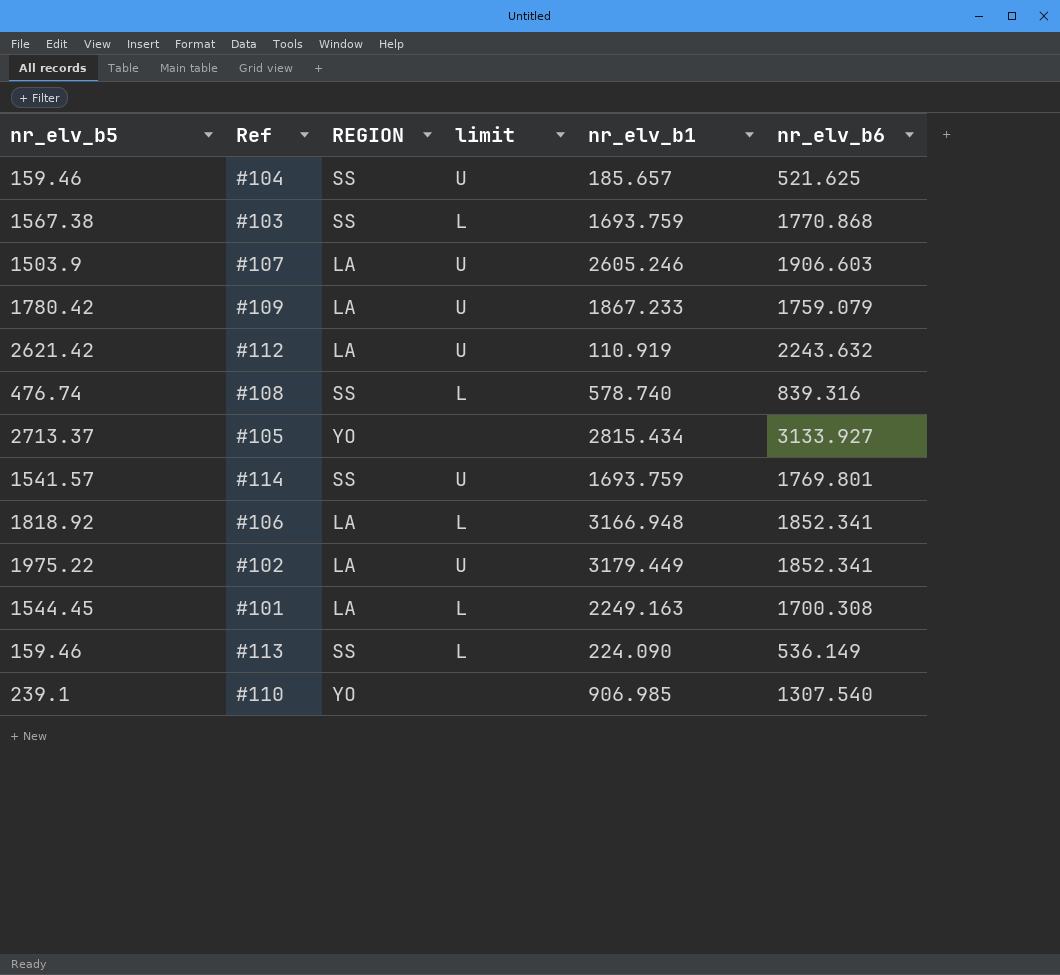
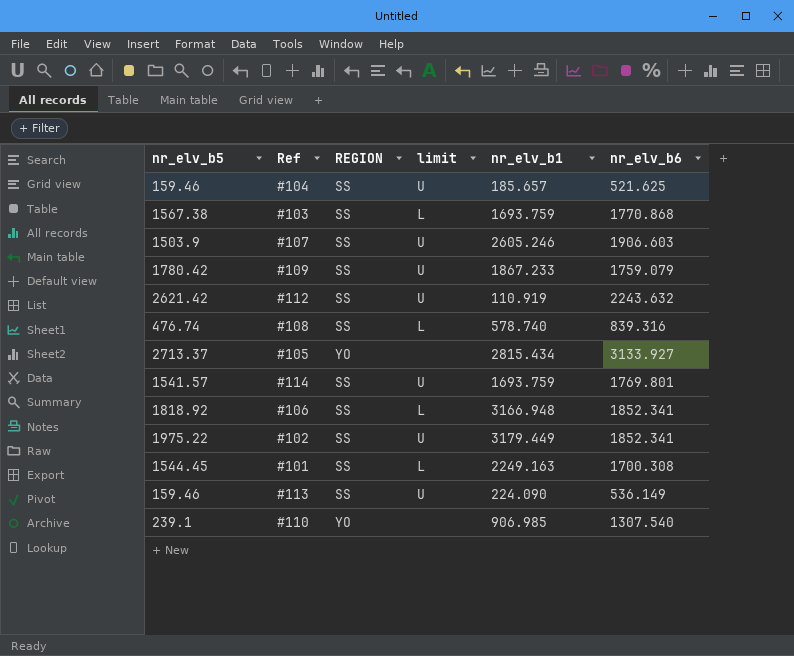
#107 | REGION: LA -> SS
#109 | REGION: LA -> SS
#112 | REGION: LA -> SS
#106 | REGION: LA -> SS
#102 | REGION: LA -> SS
#101 | REGION: LA -> SS
#113 | limit: L -> U

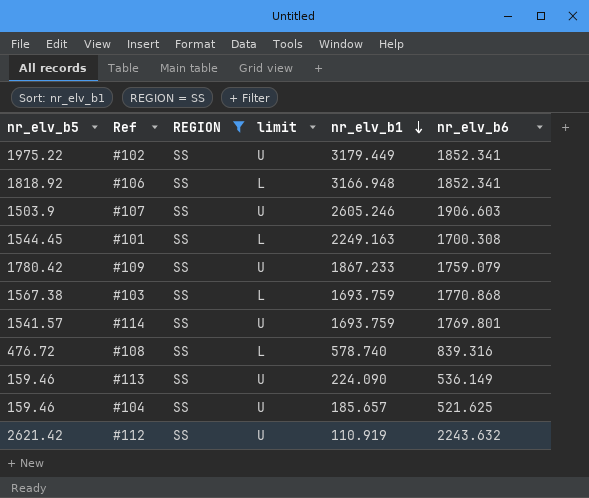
filter: none -> REGION = SS
row order: none -> nr_elv_b1 descending
#108 | nr_elv_b5: 476.74 -> 476.72

